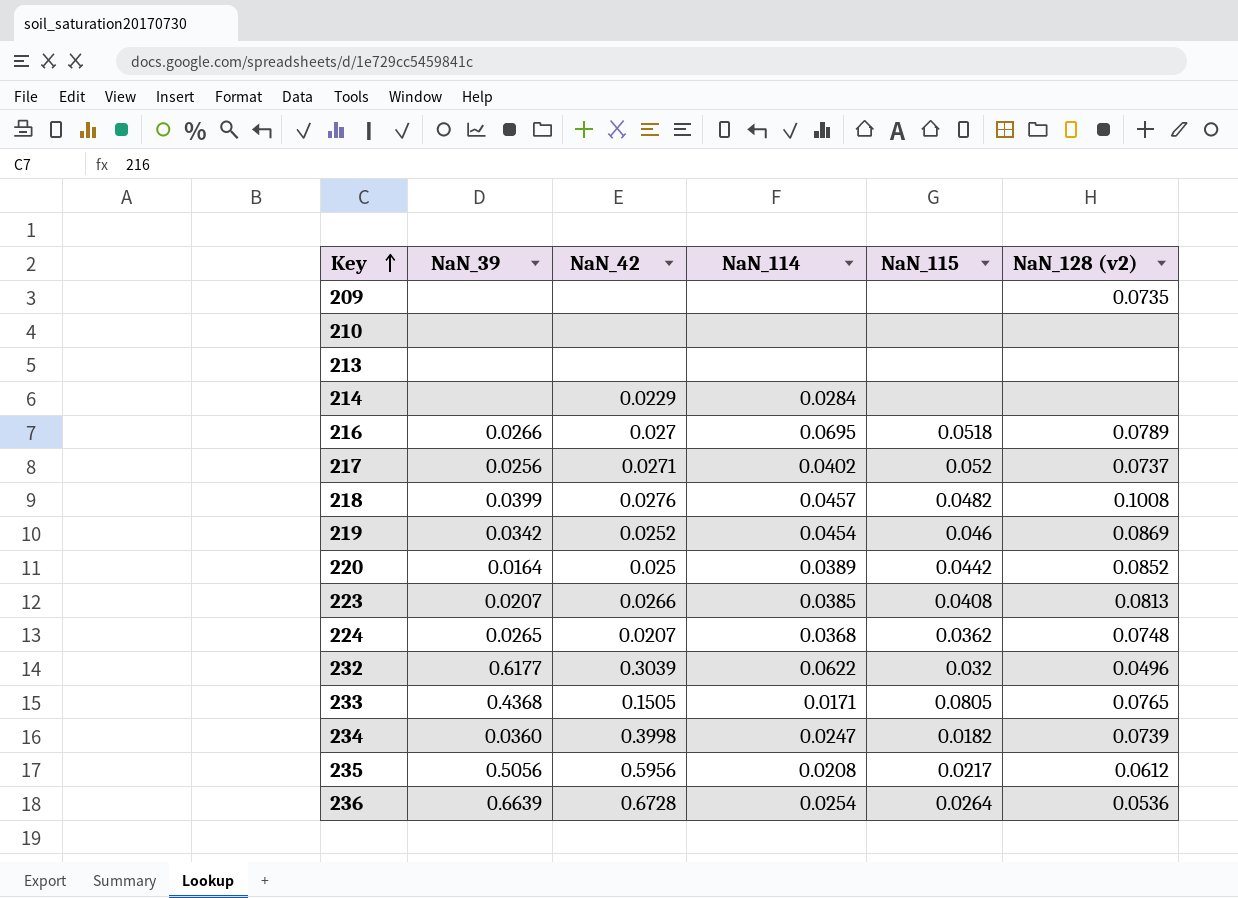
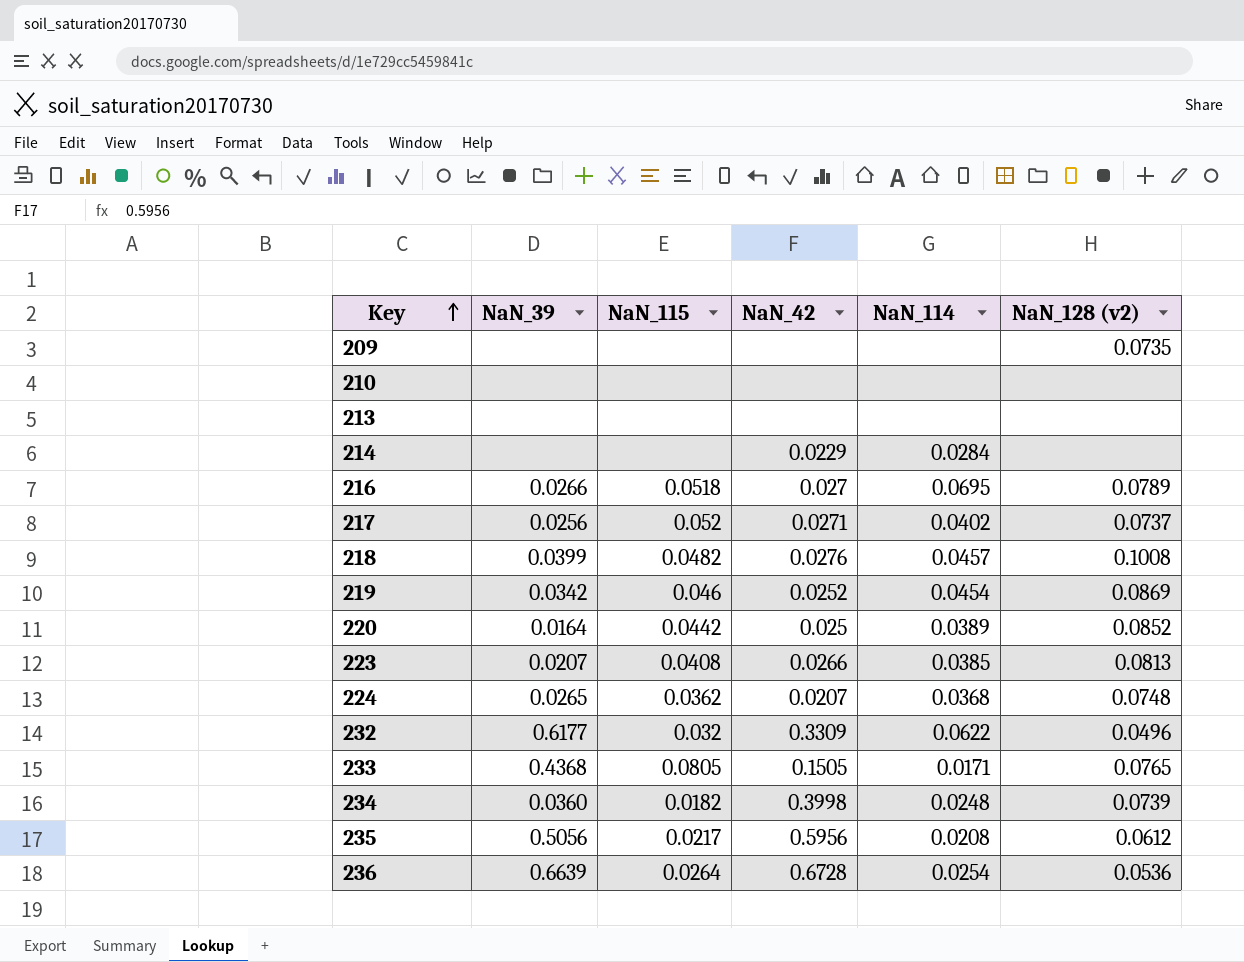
column NaN_115 | position: 5 -> 3
232 | NaN_42: 0.3039 -> 0.3309
234 | NaN_114: 0.0247 -> 0.0248

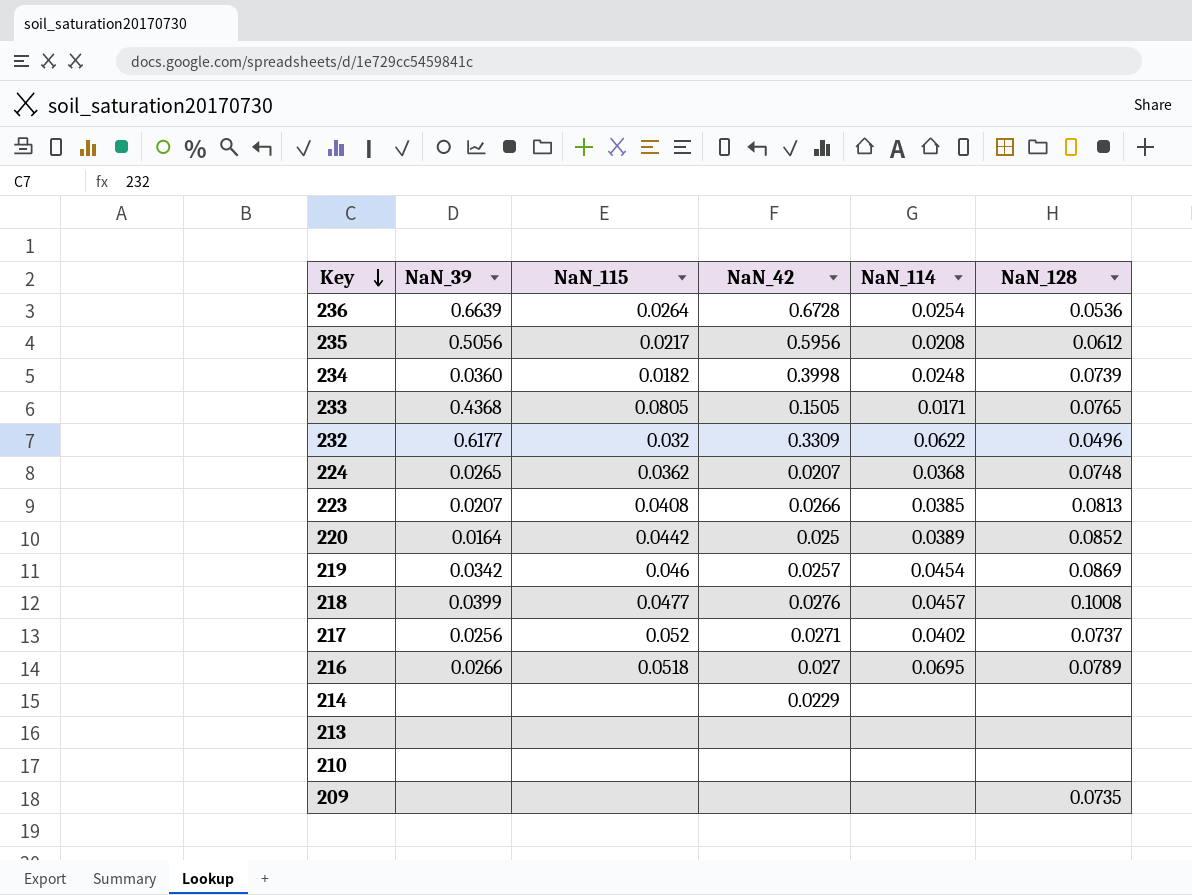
row order: Key ascending -> Key descending
column name: NaN_128 (v2) -> NaN_128
219 | NaN_42: 0.0252 -> 0.0257
218 | NaN_115: 0.0482 -> 0.0477
214 | NaN_114: 0.0284 -> none

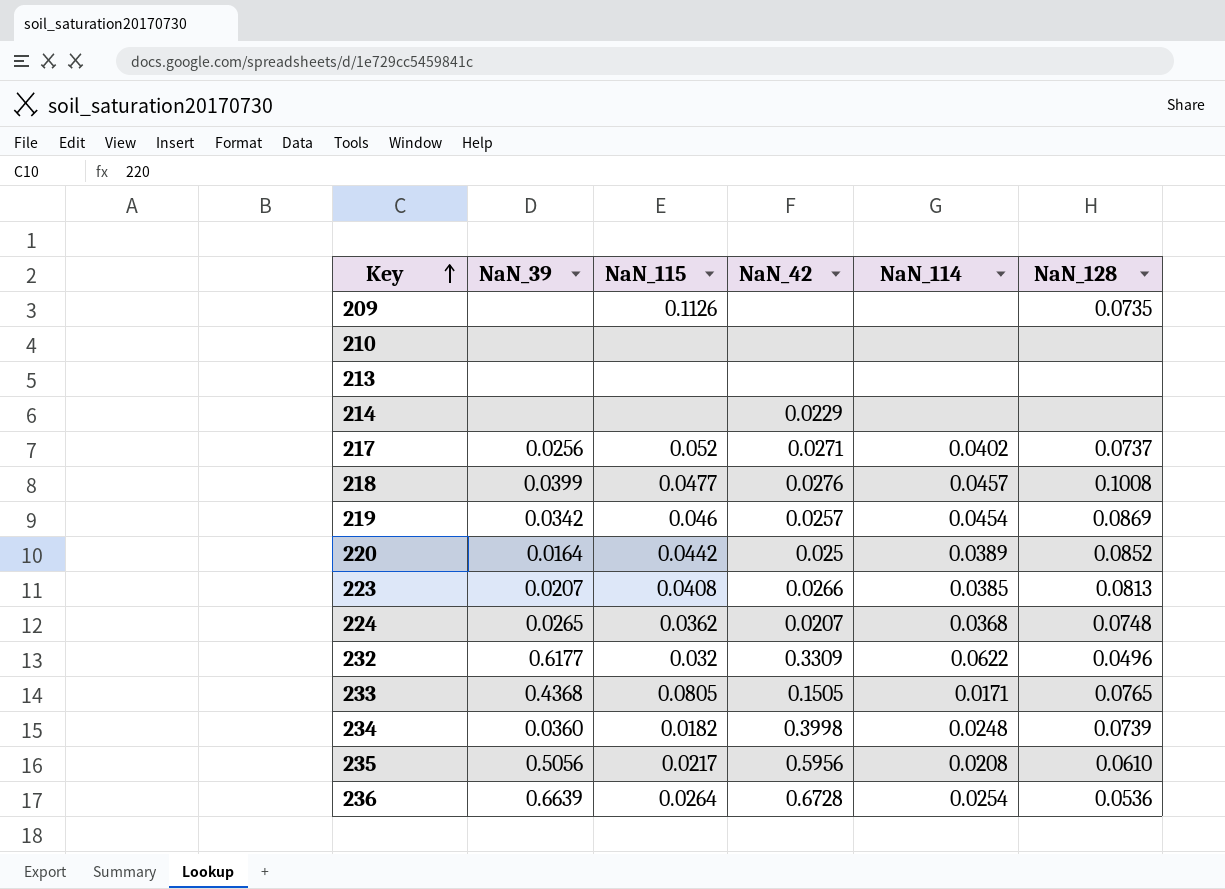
row order: Key descending -> Key ascending
row 216: 0.0266 | 0.0518 | 0.027 | 0.0695 | 0.0789 -> none
209 | NaN_115: none -> 0.1126
235 | NaN_128: 0.0612 -> 0.0610

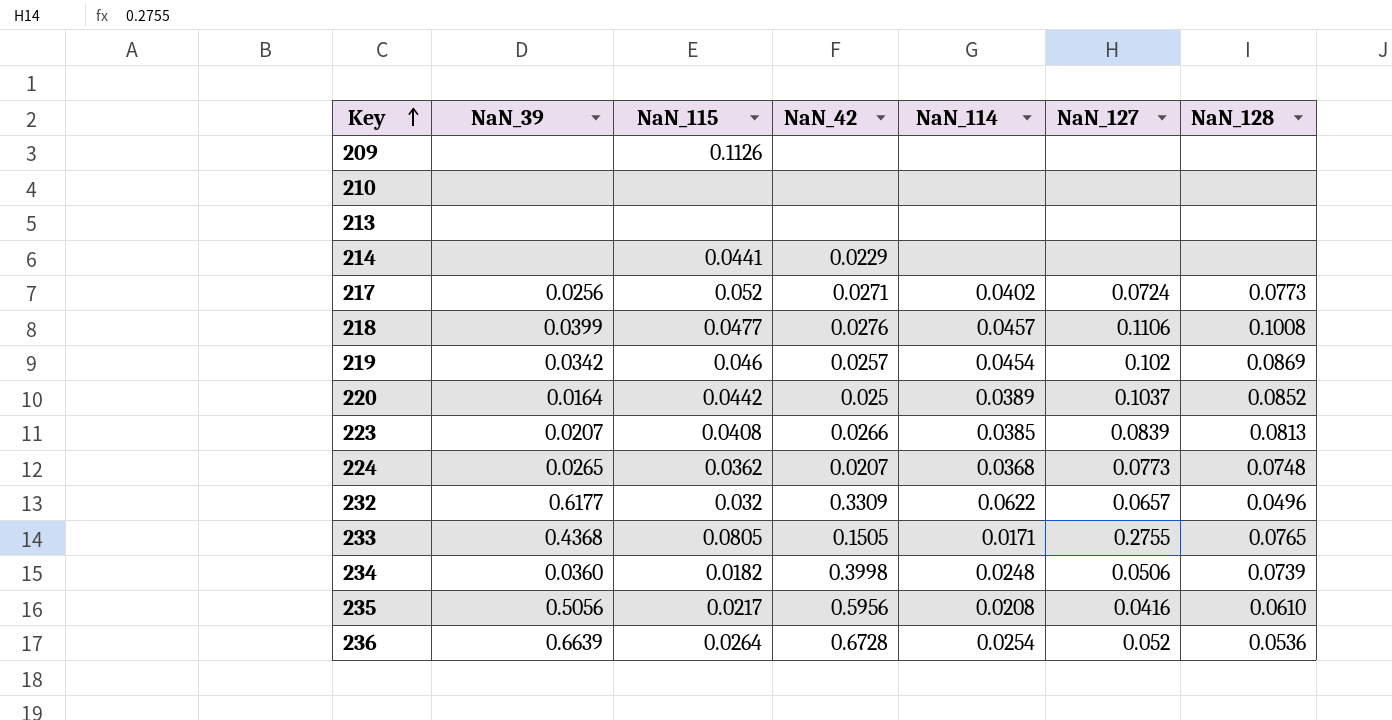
column NaN_127 | position: none -> 6
209 | NaN_128: 0.0735 -> none
214 | NaN_115: none -> 0.0441
217 | NaN_128: 0.0737 -> 0.0773

